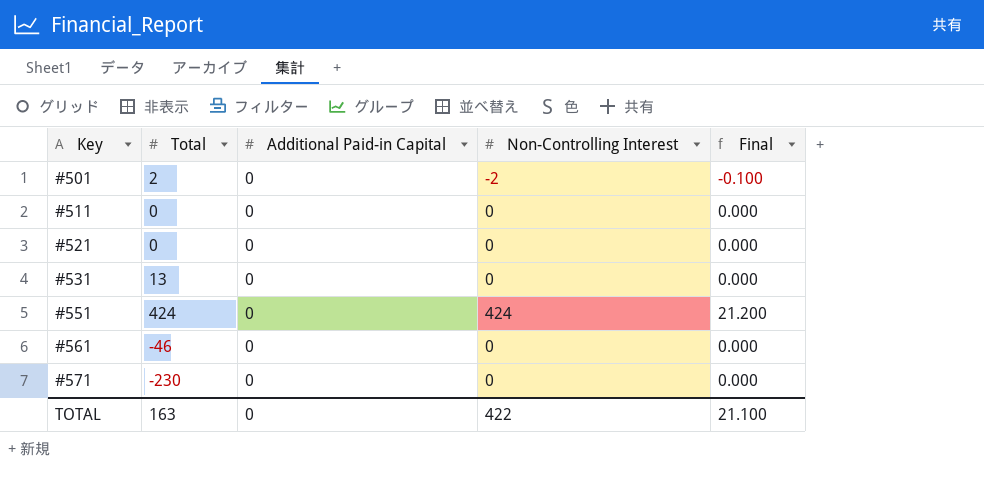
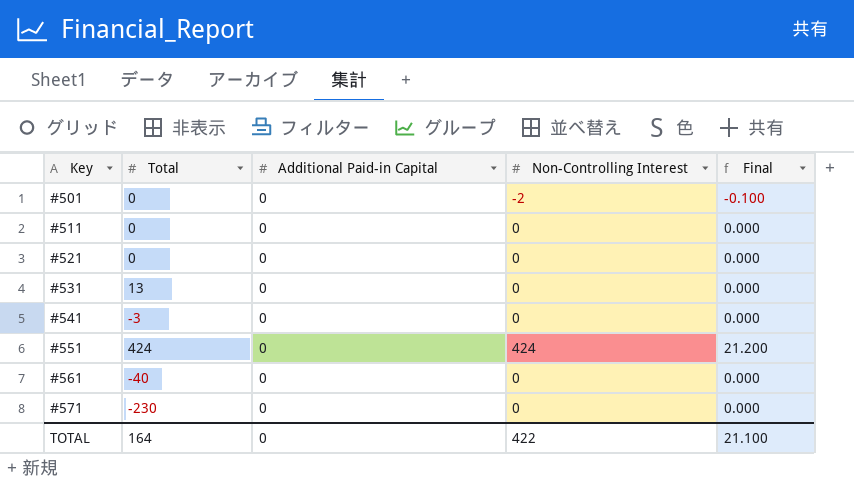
#501 | Total: 2 -> 0
row #541: none -> -3 | 0 | 0 | 0.000
#561 | Total: -46 -> -40
TOTAL | Total: 163 -> 164

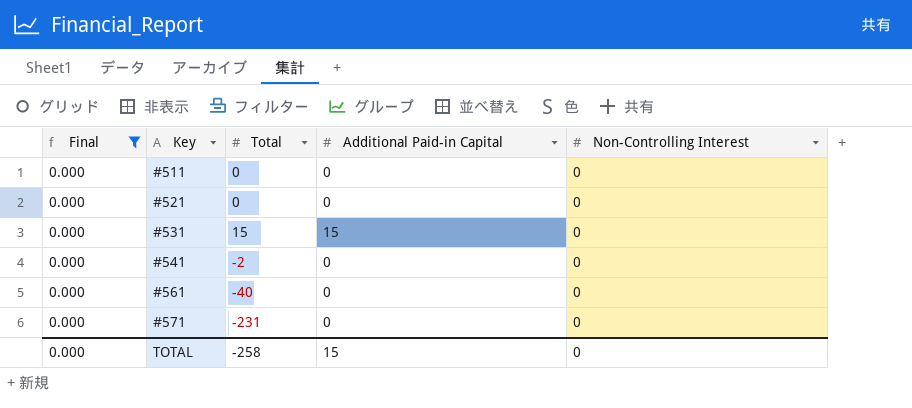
filter: none -> Final = 0.000
column Final | position: 5 -> 1
#531 | Total: 13 -> 15
#531 | Additional Paid-in Capital: 0 -> 15
#541 | Total: -3 -> -2
#571 | Total: -230 -> -231
TOTAL | Final: 21.100 -> 0.000
TOTAL | Total: 164 -> -258
TOTAL | Additional Paid-in Capital: 0 -> 15
TOTAL | Non-Controlling Interest: 422 -> 0

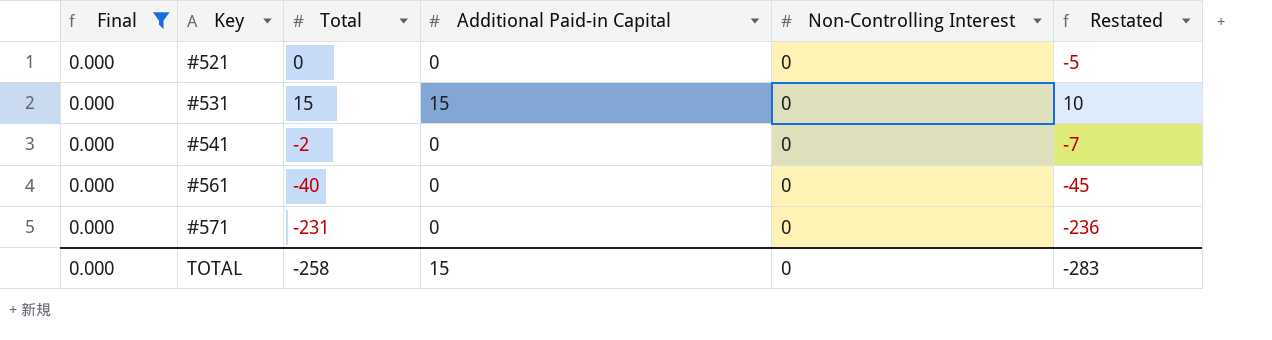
column Restated | formula: none -> [Total] - 5
row #511: 0.000 | 0 | 0 | 0 -> none

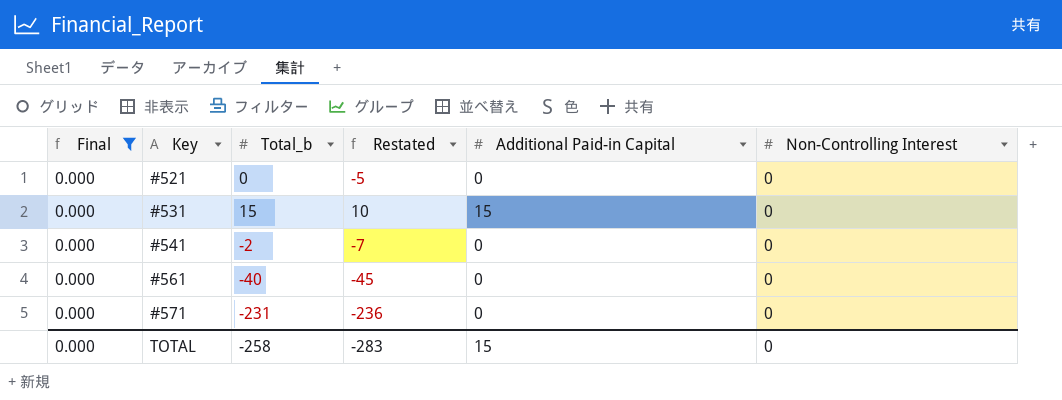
column name: Total -> Total_b
column Restated | position: 6 -> 4

